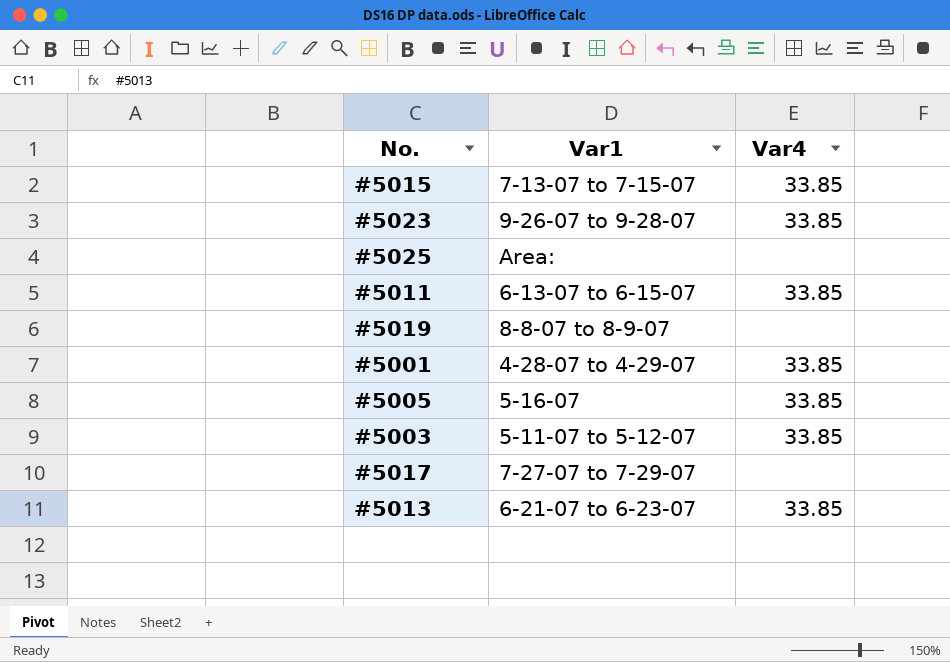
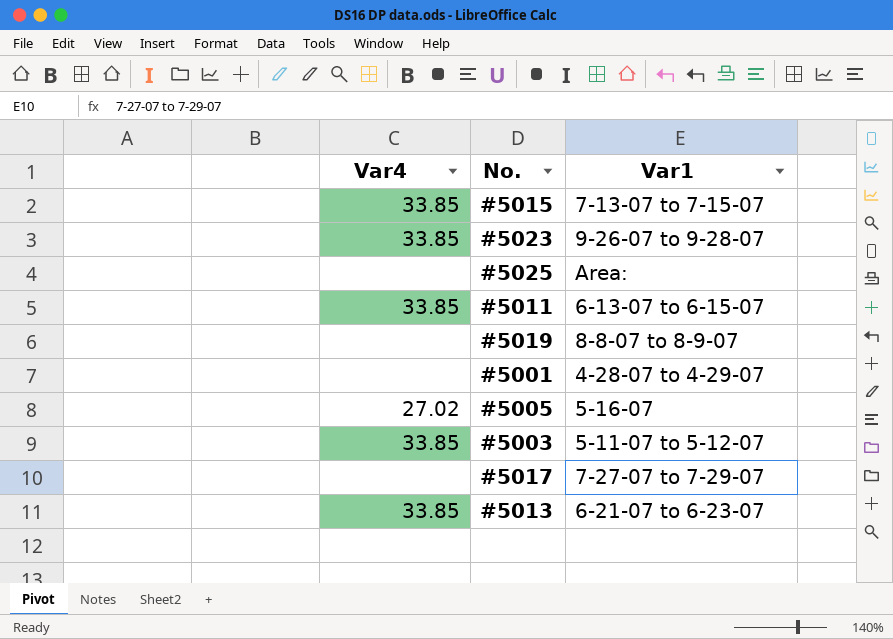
column Var4 | position: 3 -> 1
#5001 | Var4: 33.85 -> none
#5005 | Var4: 33.85 -> 27.02

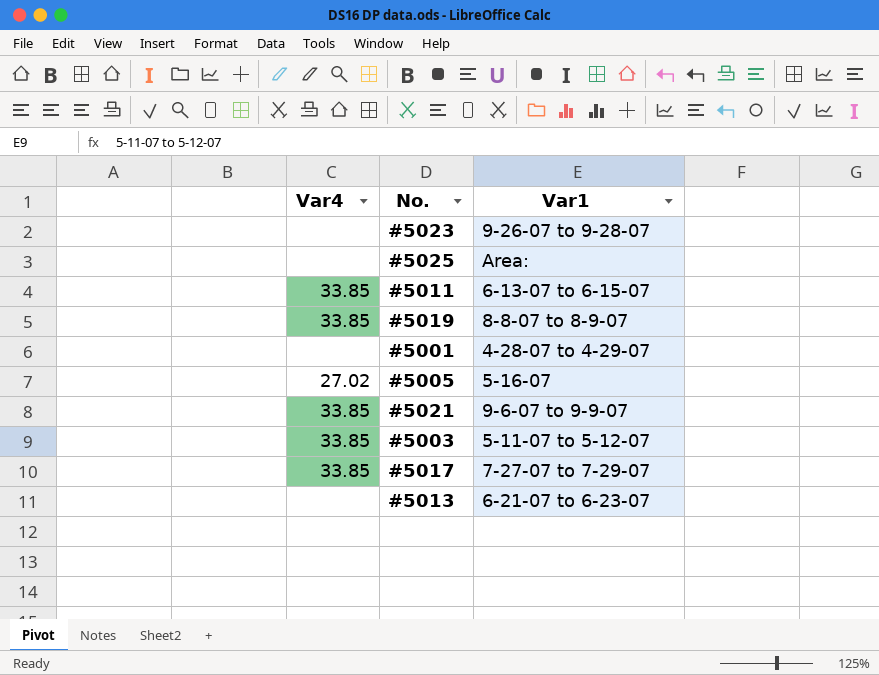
row #5015: 33.85 | 7-13-07 to 7-15-07 -> none
#5023 | Var4: 33.85 -> none
#5019 | Var4: none -> 33.85
row #5021: none -> 33.85 | 9-6-07 to 9-9-07
#5017 | Var4: none -> 33.85
#5013 | Var4: 33.85 -> none

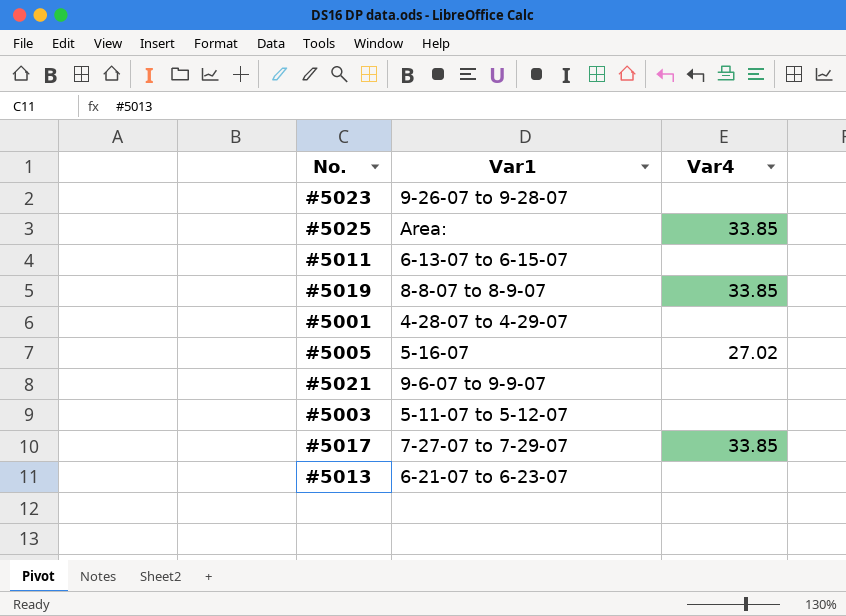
column Var4 | position: 1 -> 3
#5025 | Var4: none -> 33.85
#5011 | Var4: 33.85 -> none
#5021 | Var4: 33.85 -> none
#5003 | Var4: 33.85 -> none

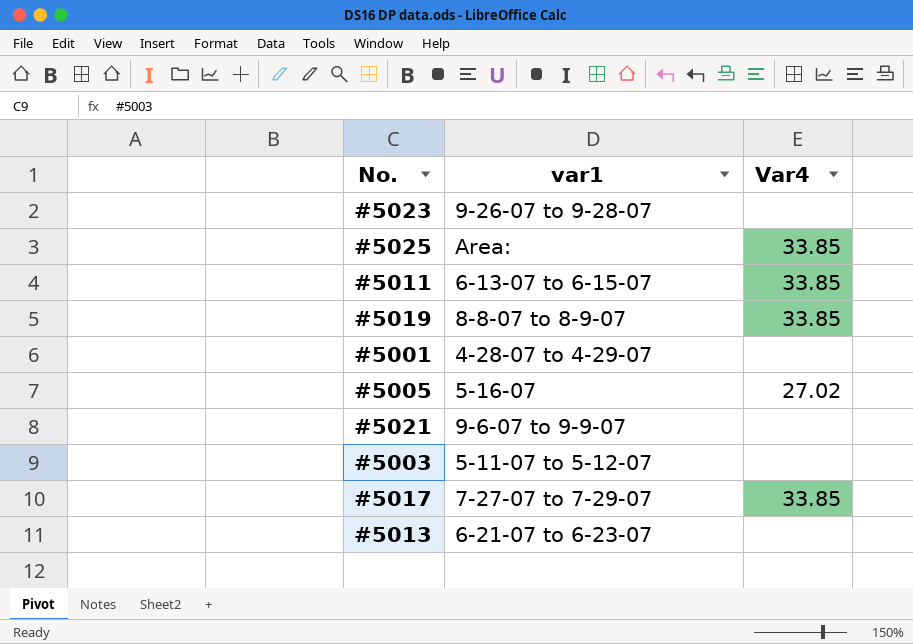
column name: Var1 -> var1
#5011 | Var4: none -> 33.85

